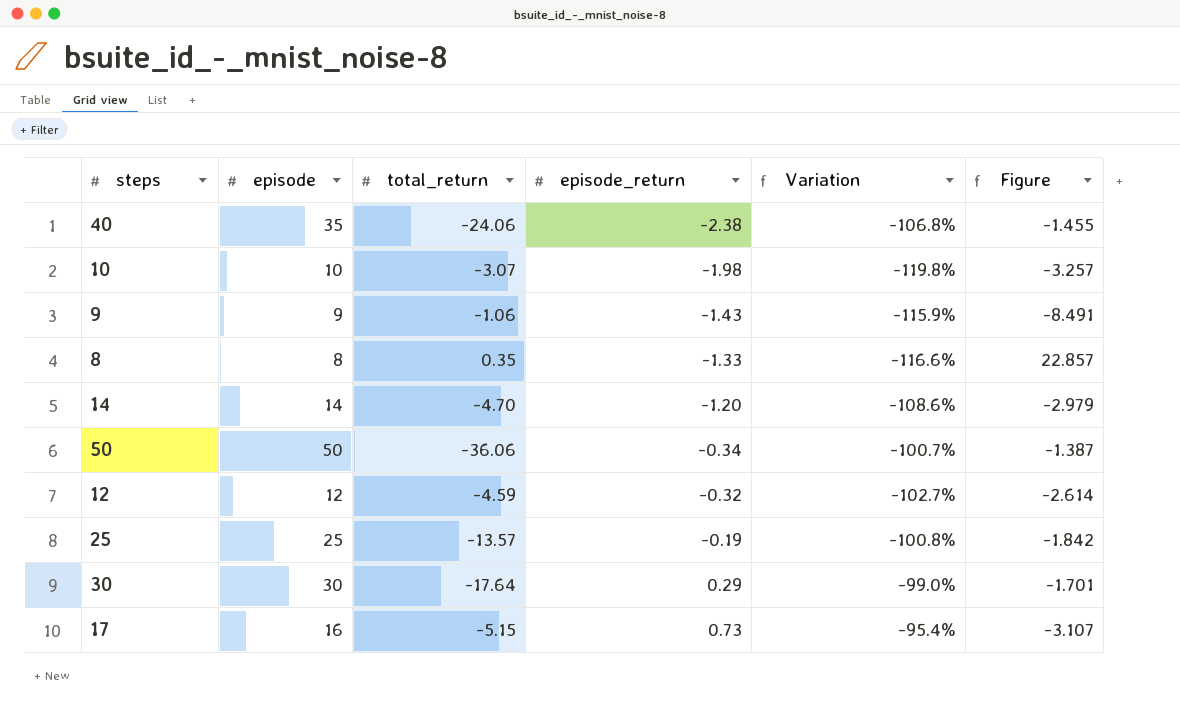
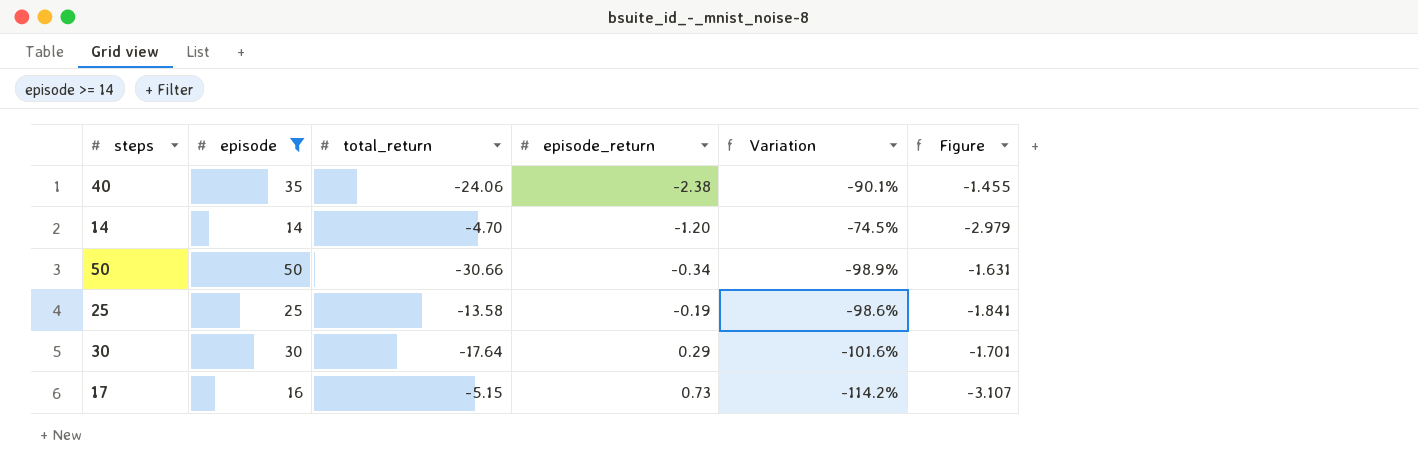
filter: none -> episode >= 14
column Variation | formula: ([episode_return] - [episode]) / [episode] -> ([episode_return] - [total_return]) / [total_return]
50 | total_return: -36.06 -> -30.66
50 | Figure: -1.387 -> -1.631
25 | total_return: -13.57 -> -13.58
25 | Figure: -1.842 -> -1.841

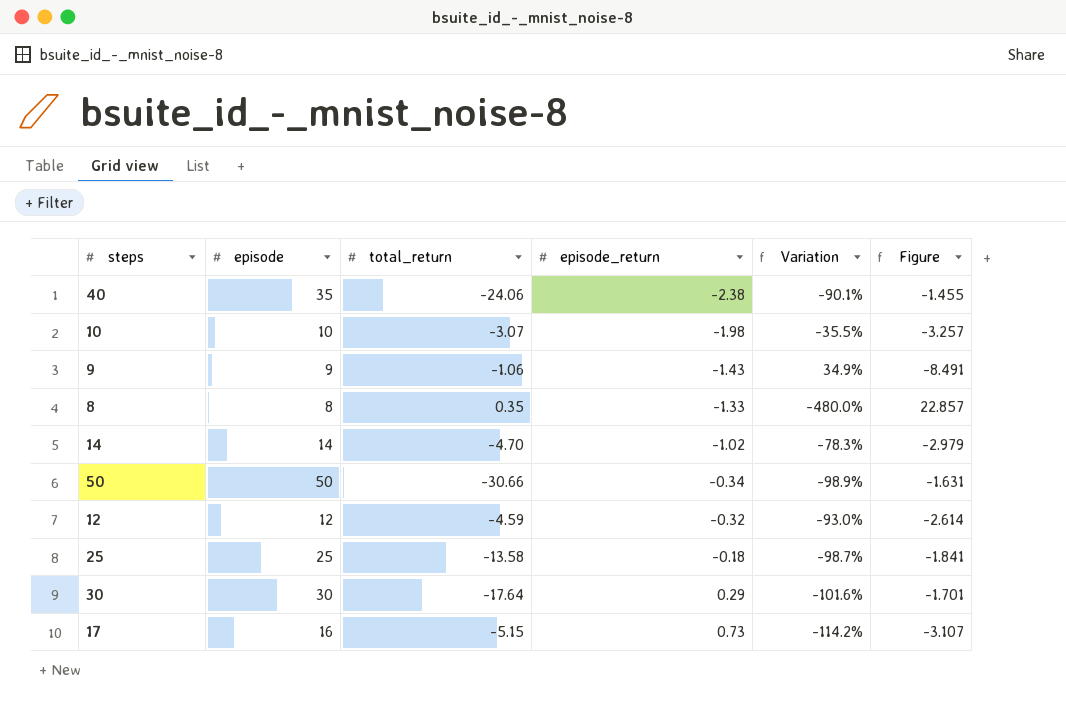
filter: episode >= 14 -> none
14 | episode_return: -1.20 -> -1.02
14 | Variation: -74.5% -> -78.3%
25 | episode_return: -0.19 -> -0.18
25 | Variation: -98.6% -> -98.7%

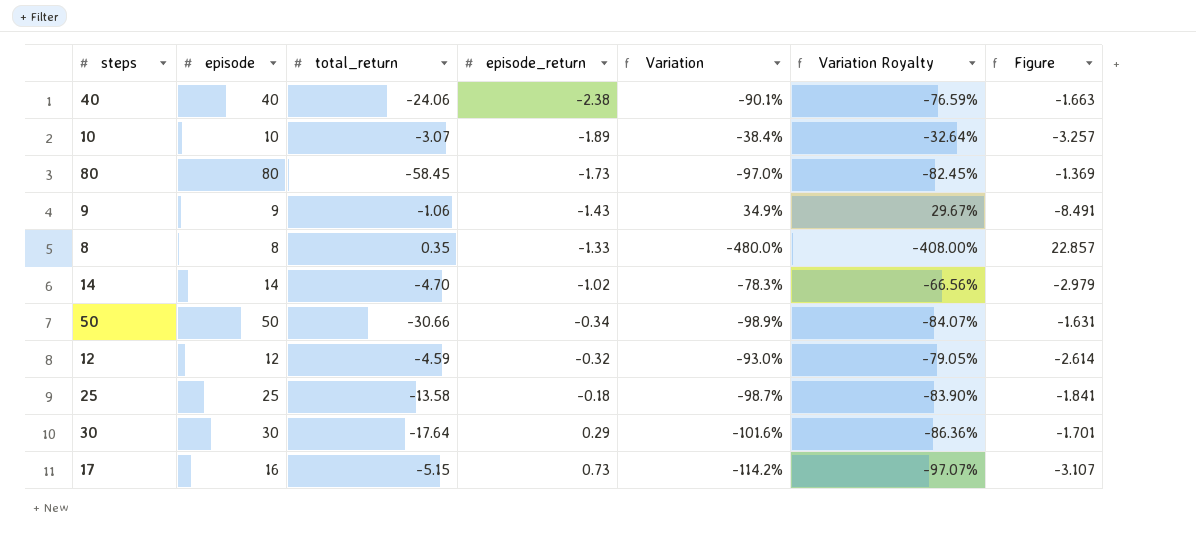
column Variation Royalty | formula: none -> [Variation] * 0.85
40 | episode: 35 -> 40
40 | Figure: -1.455 -> -1.663
10 | episode_return: -1.98 -> -1.89
10 | Variation: -35.5% -> -38.4%
row 80: none -> 80 | -58.45 | -1.73 | -97.0% | -82.45% | -1.369

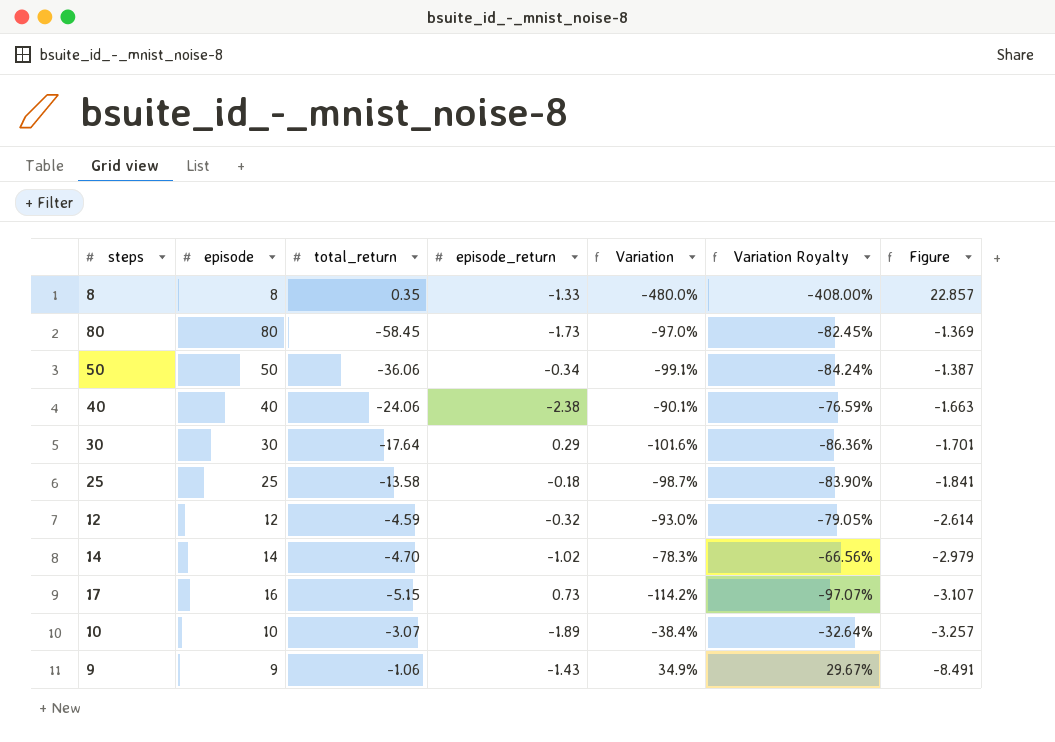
row order: episode_return ascending -> Figure descending
50 | total_return: -30.66 -> -36.06
50 | Variation: -98.9% -> -99.1%
50 | Variation Royalty: -84.07% -> -84.24%
50 | Figure: -1.631 -> -1.387

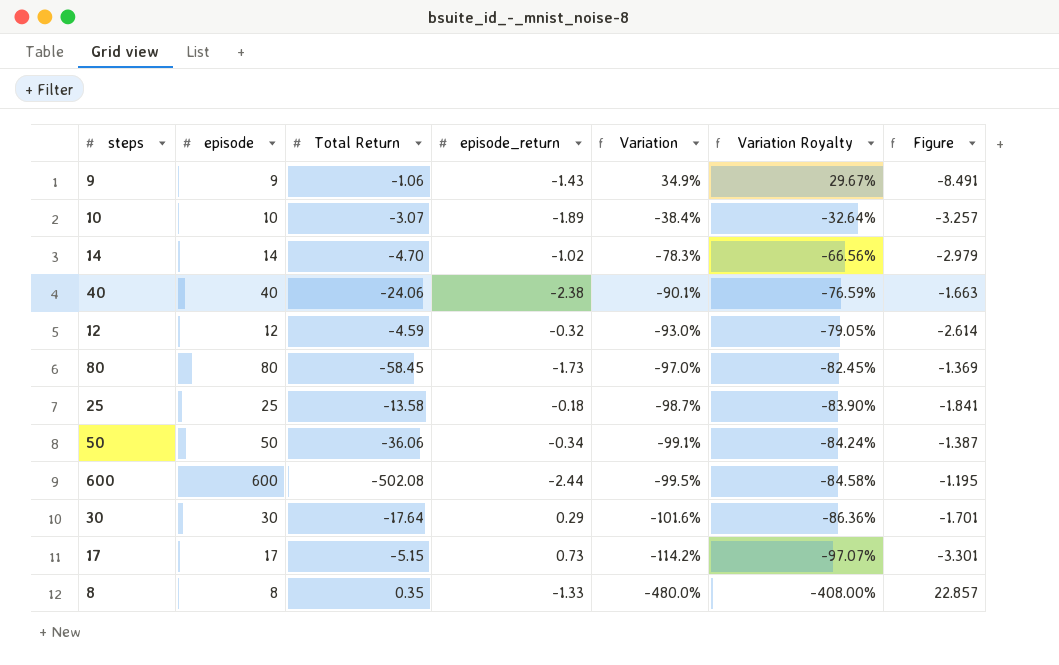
row order: Figure descending -> Variation descending
column name: total_return -> Total Return
row 600: none -> 600 | -502.08 | -2.44 | -99.5% | -84.58% | -1.195
17 | episode: 16 -> 17
17 | Figure: -3.107 -> -3.301

